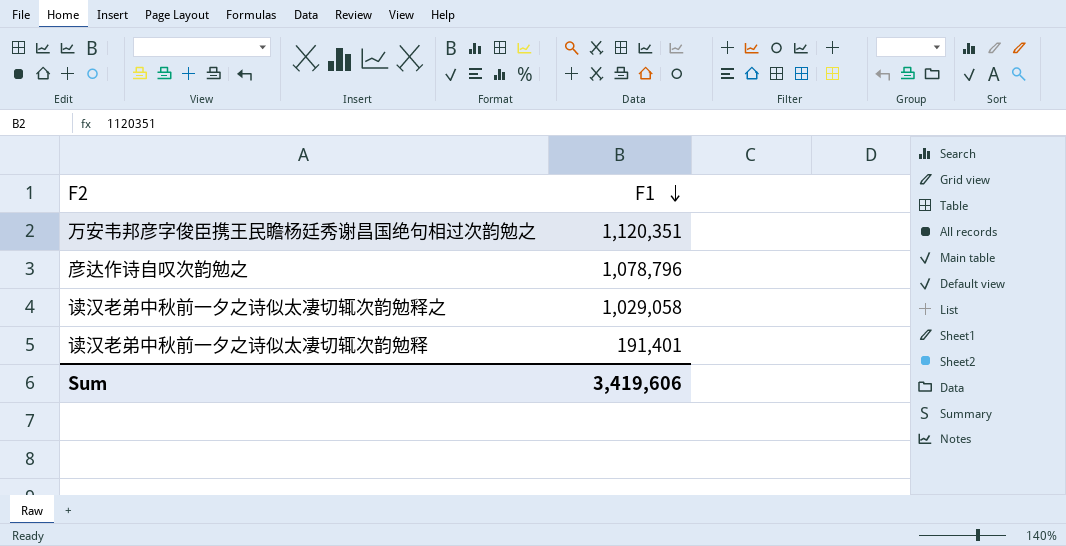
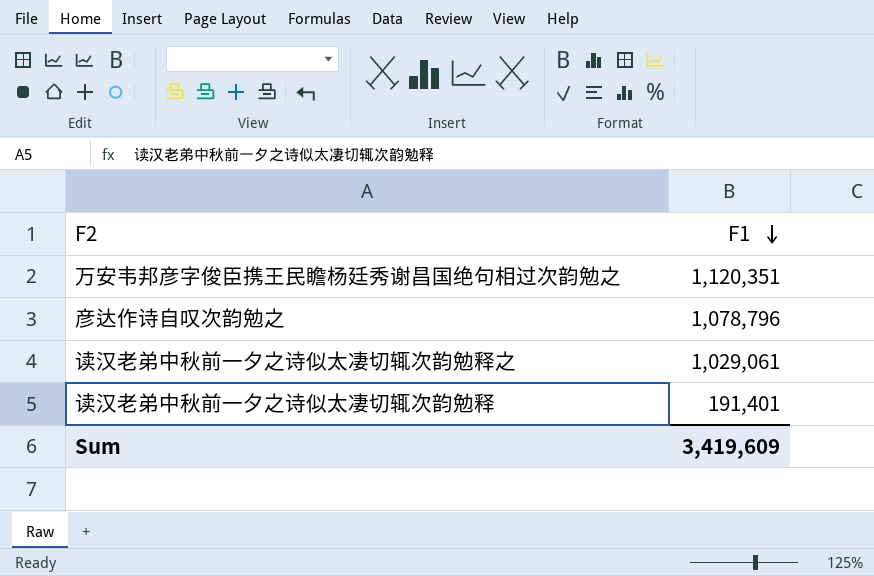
读汉老弟中秋前一夕之诗似太凄切辄次韵勉释之 | F1: 1,029,058 -> 1,029,061
Sum | F1: 3,419,606 -> 3,419,609

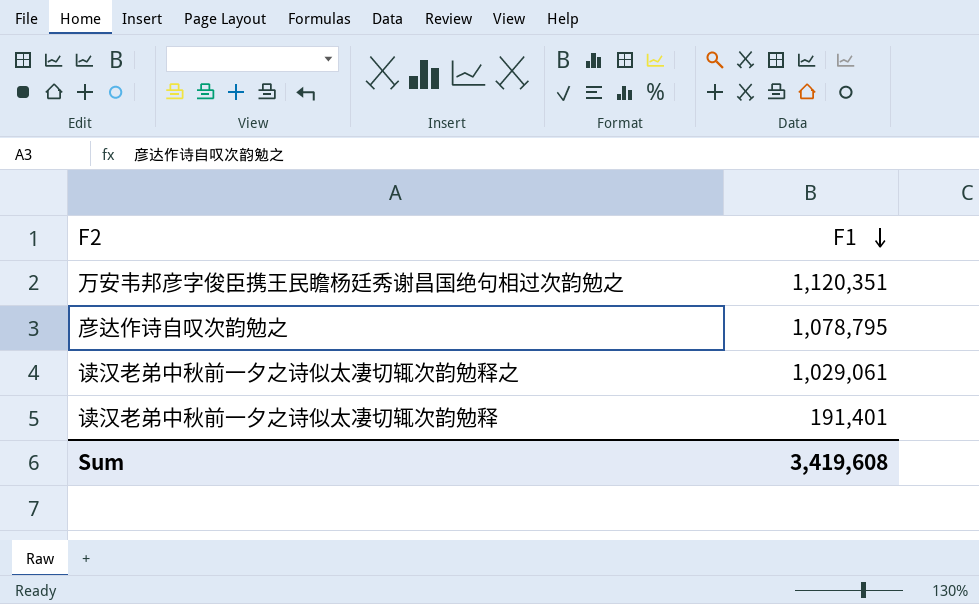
彦达作诗自叹次韵勉之 | F1: 1,078,796 -> 1,078,795
Sum | F1: 3,419,609 -> 3,419,608

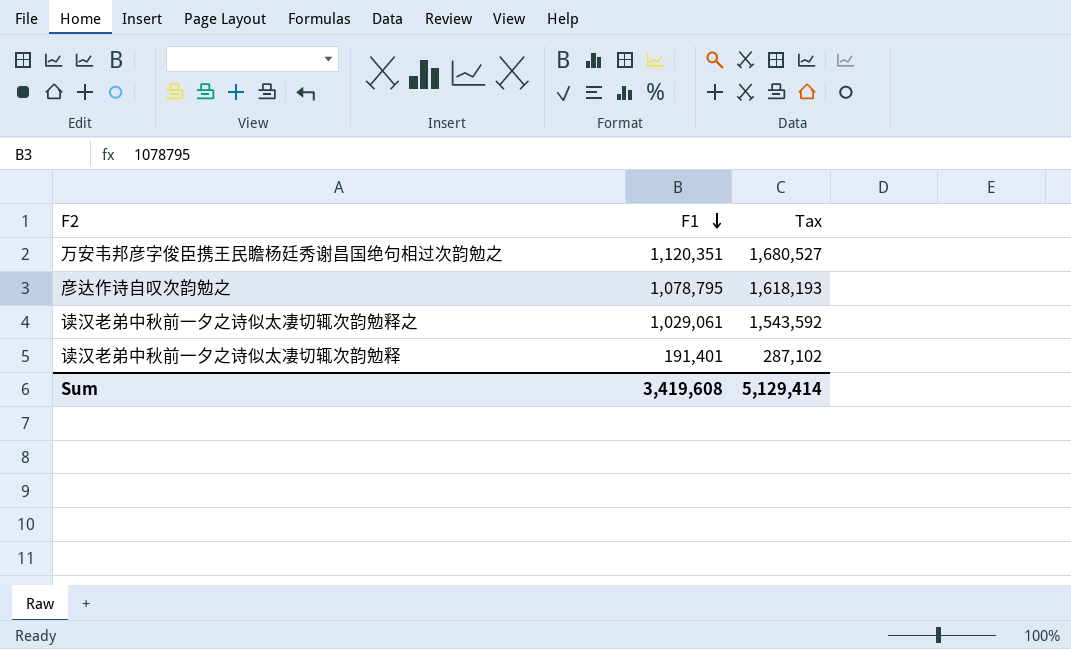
column Tax | formula: none -> [F1] * 1.5

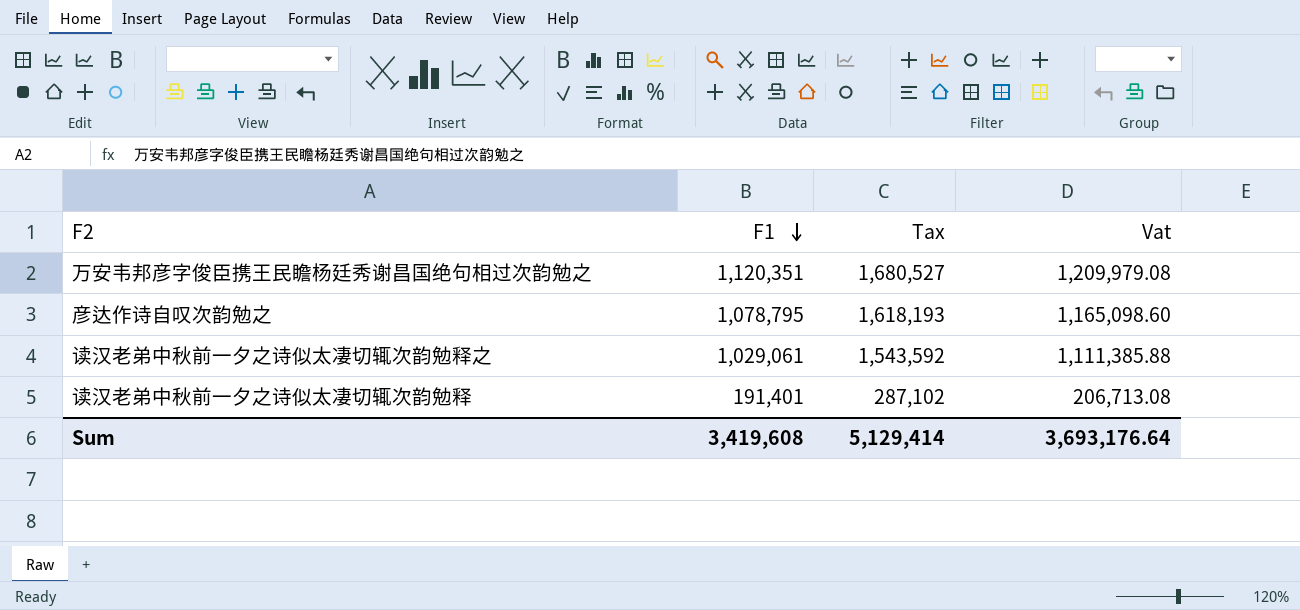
column Vat | formula: none -> [F1] * 1.08

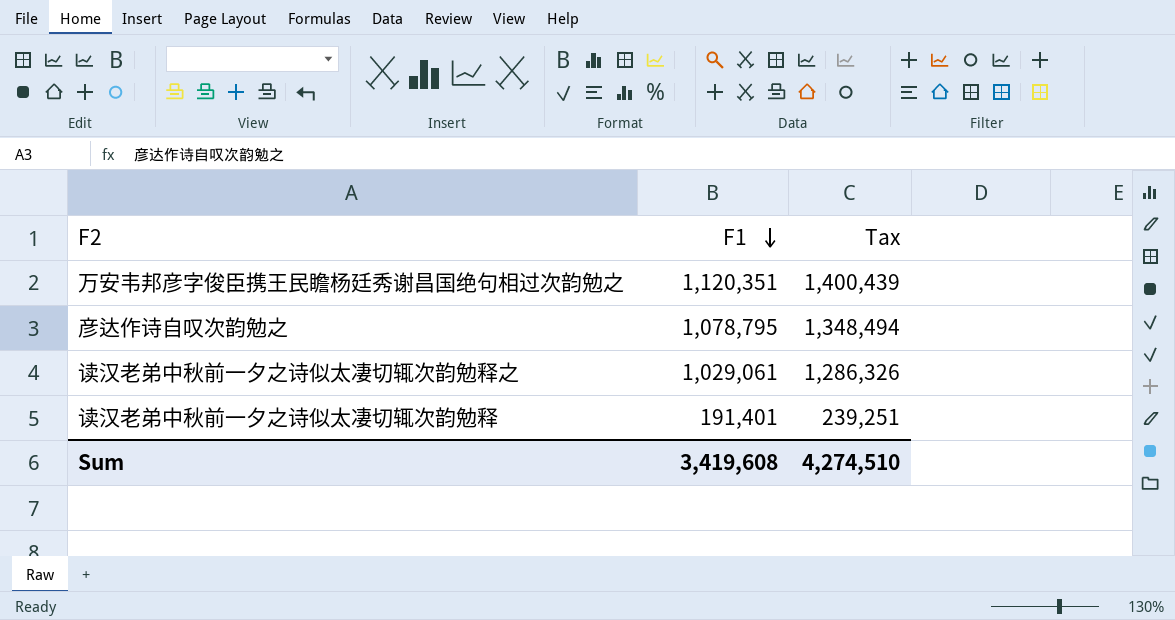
column Vat | formula: [F1] * 1.08 -> none
column Tax | formula: [F1] * 1.5 -> [F1] * 1.25
Sum | Tax: 5,129,414 -> 4,274,510

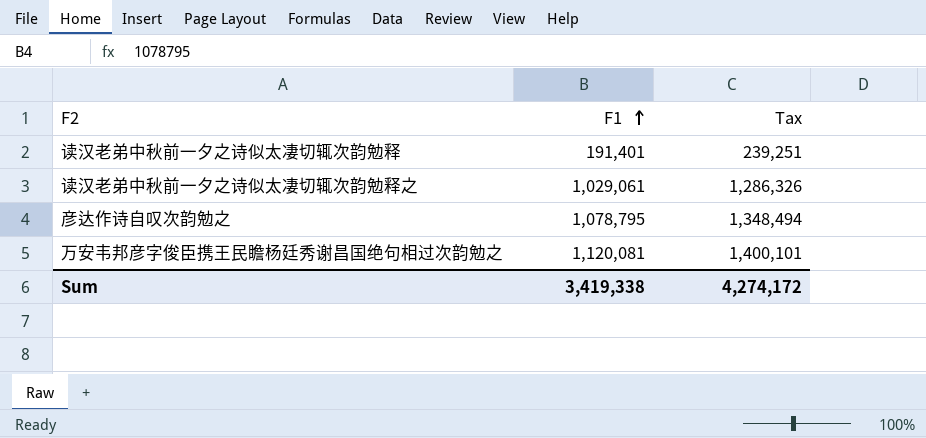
row order: F1 descending -> F1 ascending
万安韦邦彦字俊臣携王民瞻杨廷秀谢昌国绝句相过次韵勉之 | F1: 1,120,351 -> 1,120,081
万安韦邦彦字俊臣携王民瞻杨廷秀谢昌国绝句相过次韵勉之 | Tax: 1,400,439 -> 1,400,101
Sum | F1: 3,419,608 -> 3,419,338
Sum | Tax: 4,274,510 -> 4,274,172

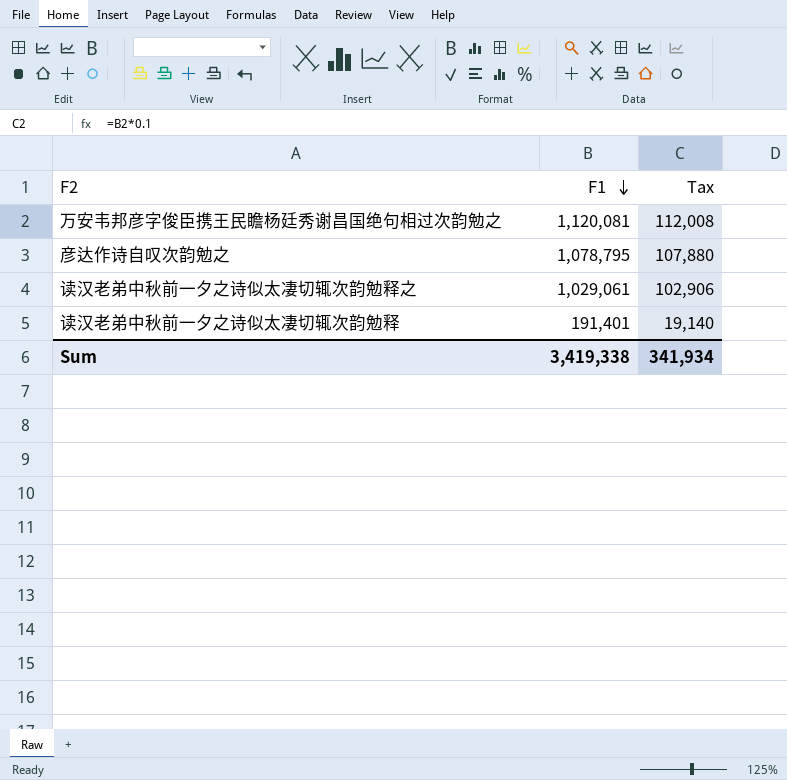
row order: F1 ascending -> F1 descending
column Tax | formula: [F1] * 1.25 -> [F1] * 0.1
Sum | Tax: 4,274,172 -> 341,934

